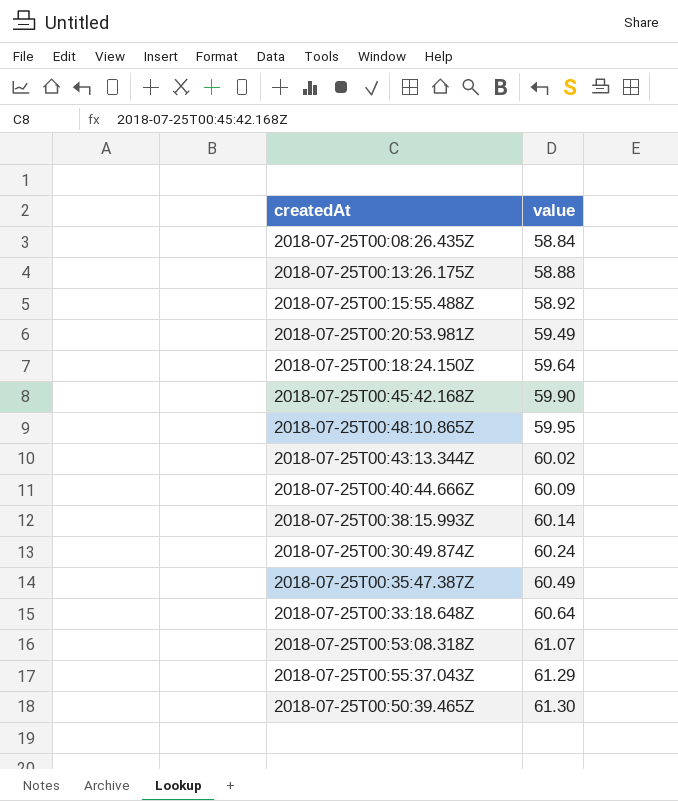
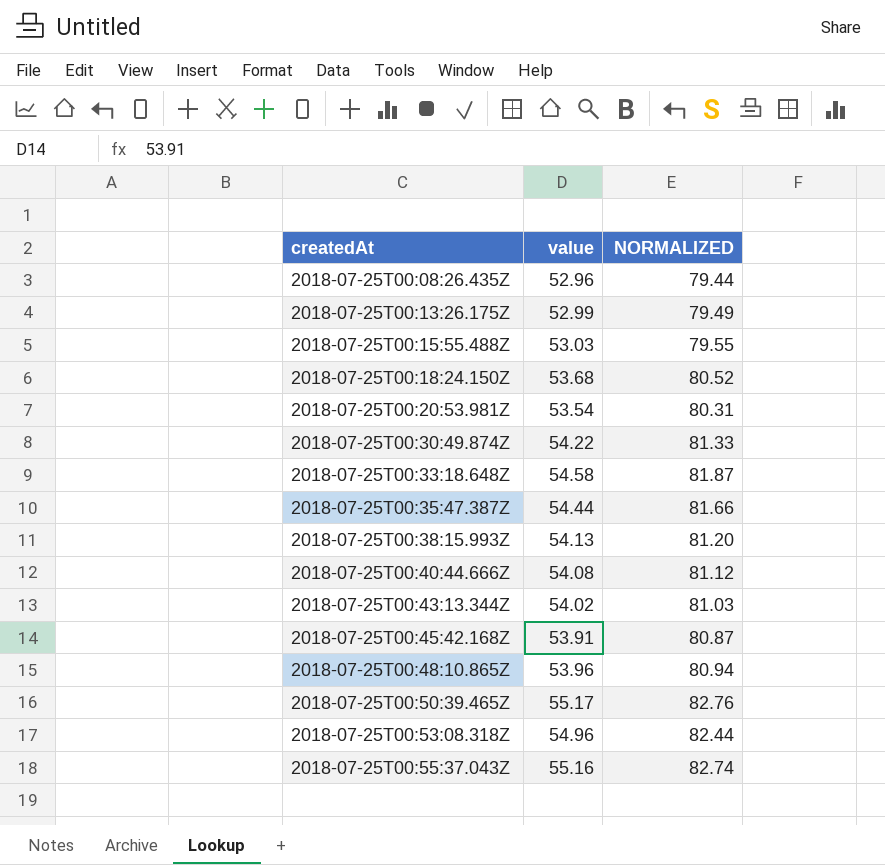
row order: value ascending -> createdAt ascending
column NORMALIZED | formula: none -> [value] * 1.5
2018-07-25T00:08:26.435Z | value: 58.84 -> 52.96
2018-07-25T00:13:26.175Z | value: 58.88 -> 52.99
2018-07-25T00:15:55.488Z | value: 58.92 -> 53.03
2018-07-25T00:18:24.150Z | value: 59.64 -> 53.68
2018-07-25T00:20:53.981Z | value: 59.49 -> 53.54
2018-07-25T00:30:49.874Z | value: 60.24 -> 54.22
2018-07-25T00:33:18.648Z | value: 60.64 -> 54.58
2018-07-25T00:35:47.387Z | value: 60.49 -> 54.44
2018-07-25T00:38:15.993Z | value: 60.14 -> 54.13
2018-07-25T00:40:44.666Z | value: 60.09 -> 54.08
2018-07-25T00:43:13.344Z | value: 60.02 -> 54.02
2018-07-25T00:45:42.168Z | value: 59.90 -> 53.91
2018-07-25T00:48:10.865Z | value: 59.95 -> 53.96
2018-07-25T00:50:39.465Z | value: 61.30 -> 55.17
2018-07-25T00:53:08.318Z | value: 61.07 -> 54.96
2018-07-25T00:55:37.043Z | value: 61.29 -> 55.16

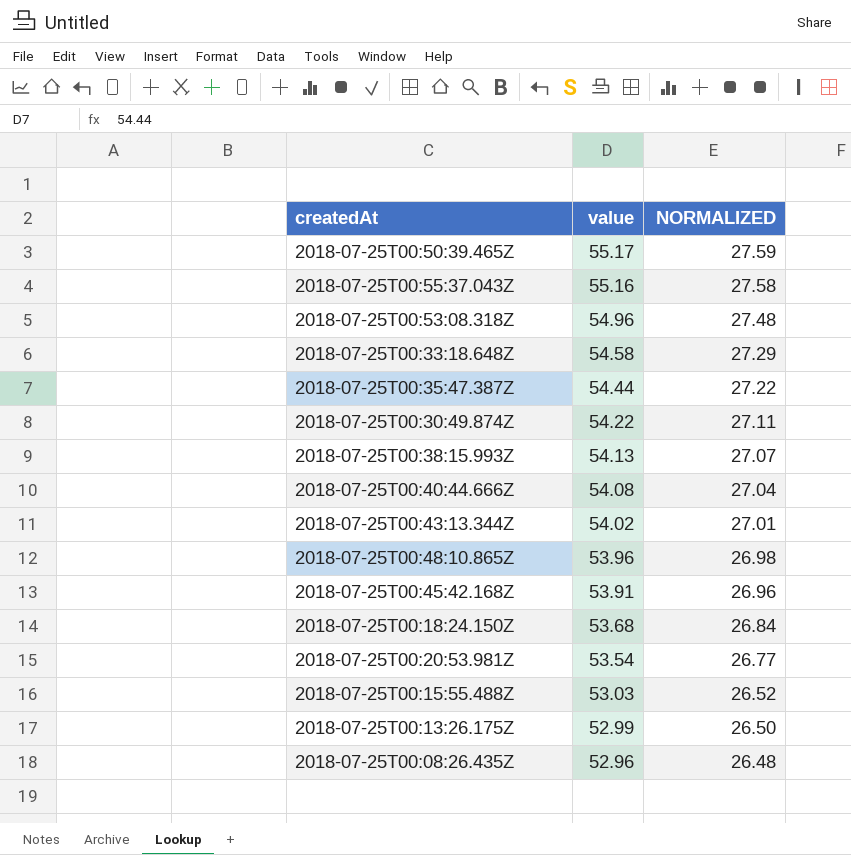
row order: createdAt ascending -> value descending
column NORMALIZED | formula: [value] * 1.5 -> [value] * 0.5

